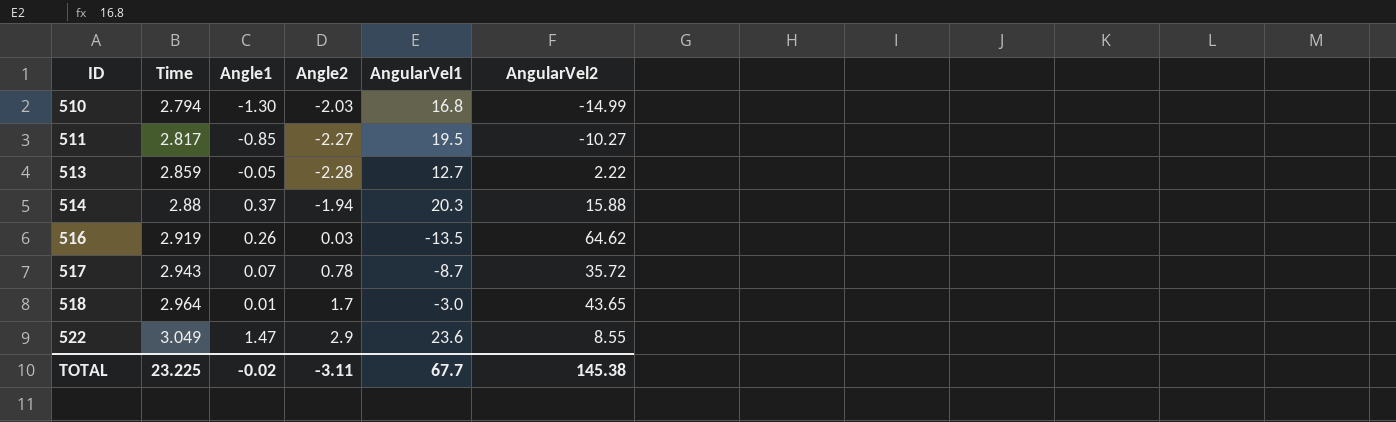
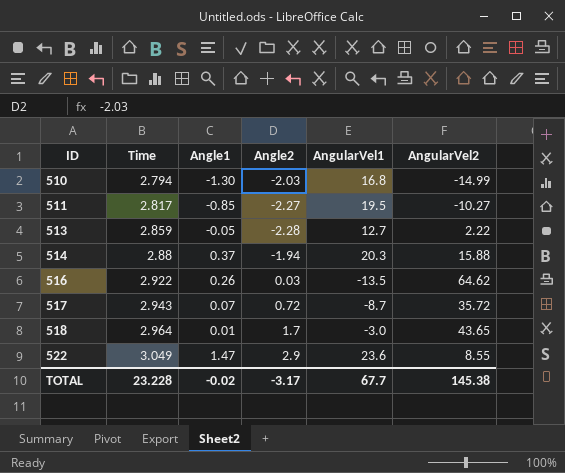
516 | Time: 2.919 -> 2.922
517 | Angle2: 0.78 -> 0.72
TOTAL | Time: 23.225 -> 23.228
TOTAL | Angle2: -3.11 -> -3.17

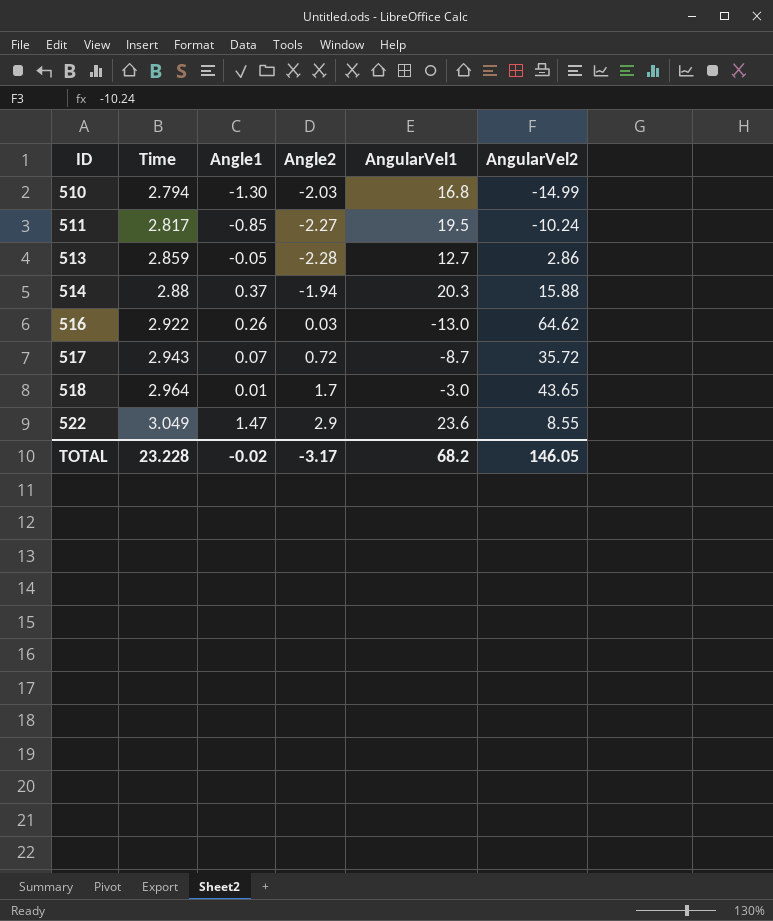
511 | AngularVel2: -10.27 -> -10.24
513 | AngularVel2: 2.22 -> 2.86
516 | AngularVel1: -13.5 -> -13.0
TOTAL | AngularVel1: 67.7 -> 68.2
TOTAL | AngularVel2: 145.38 -> 146.05

